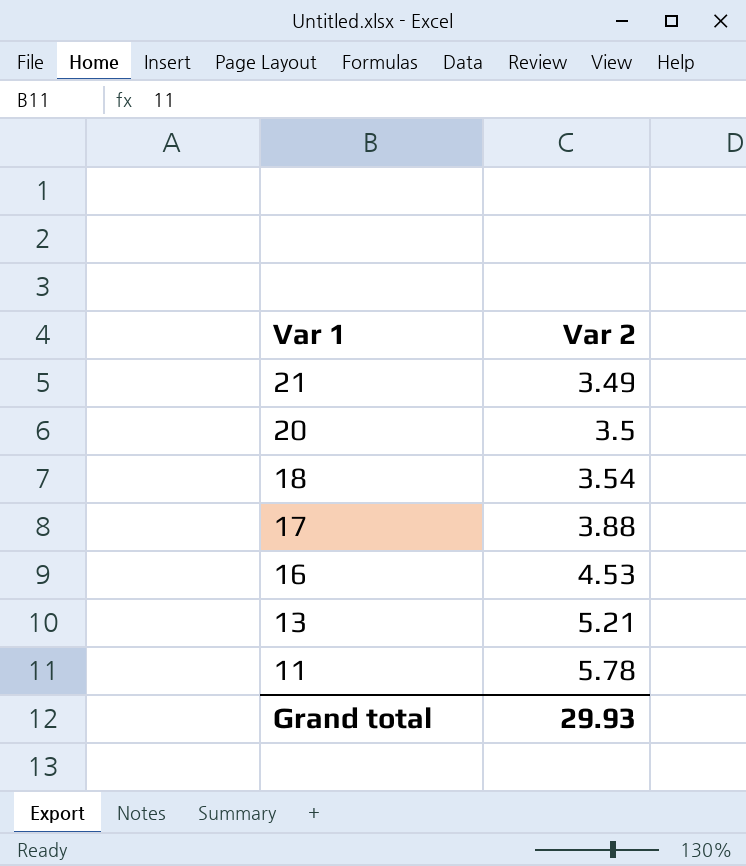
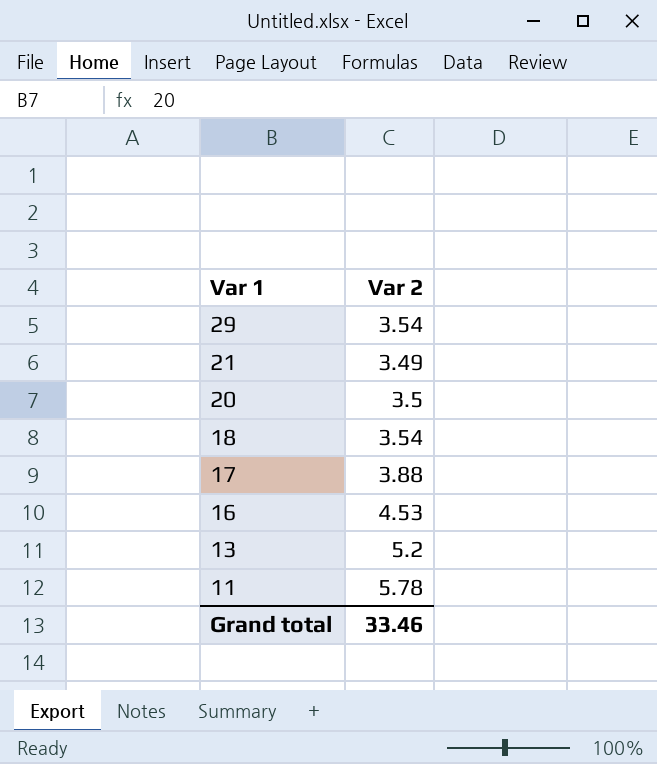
row 29: none -> 3.54
13 | Var 2: 5.21 -> 5.2
Grand total | Var 2: 29.93 -> 33.46

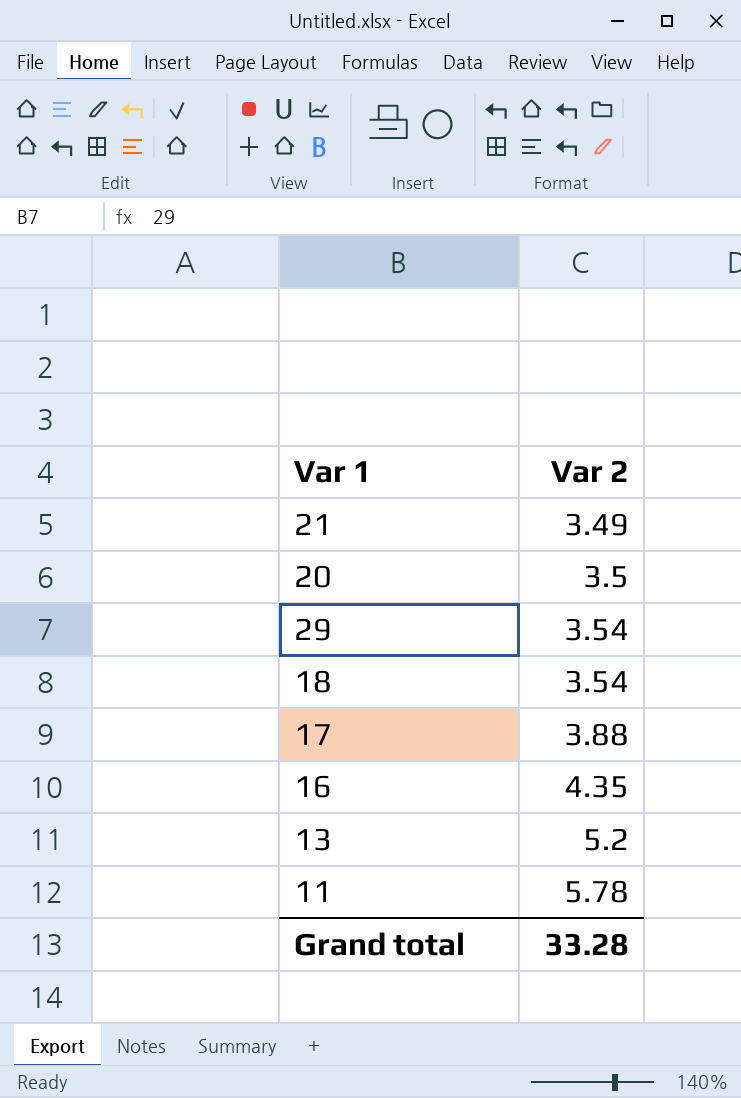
row order: Var 1 descending -> Var 2 ascending
16 | Var 2: 4.53 -> 4.35
Grand total | Var 2: 33.46 -> 33.28

